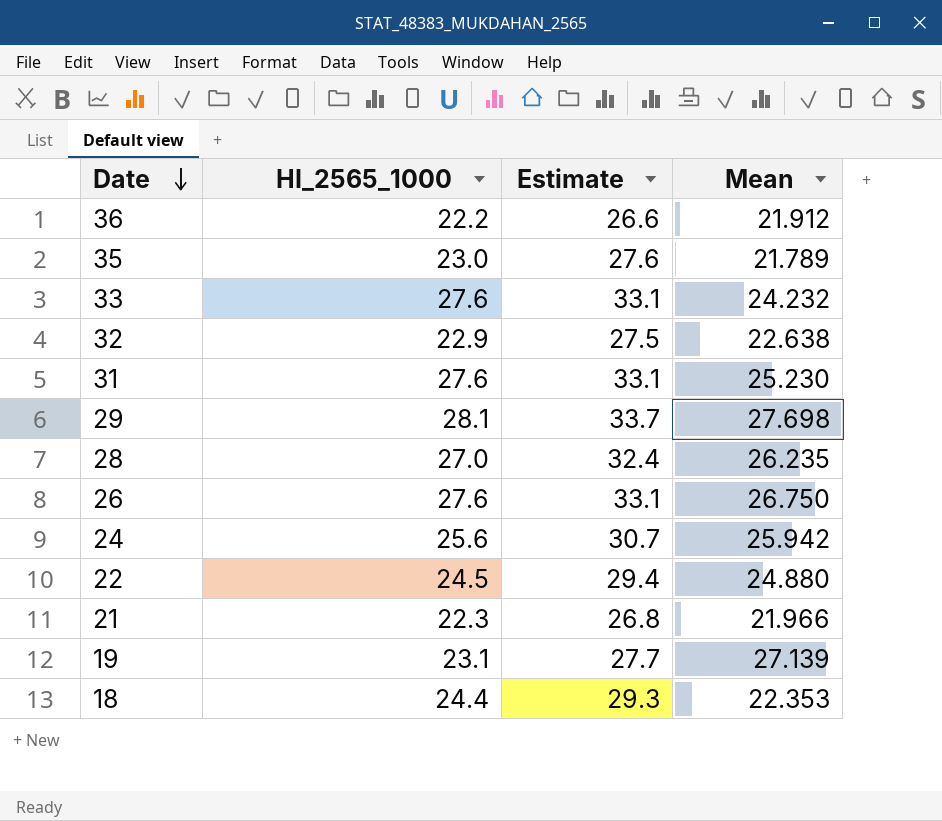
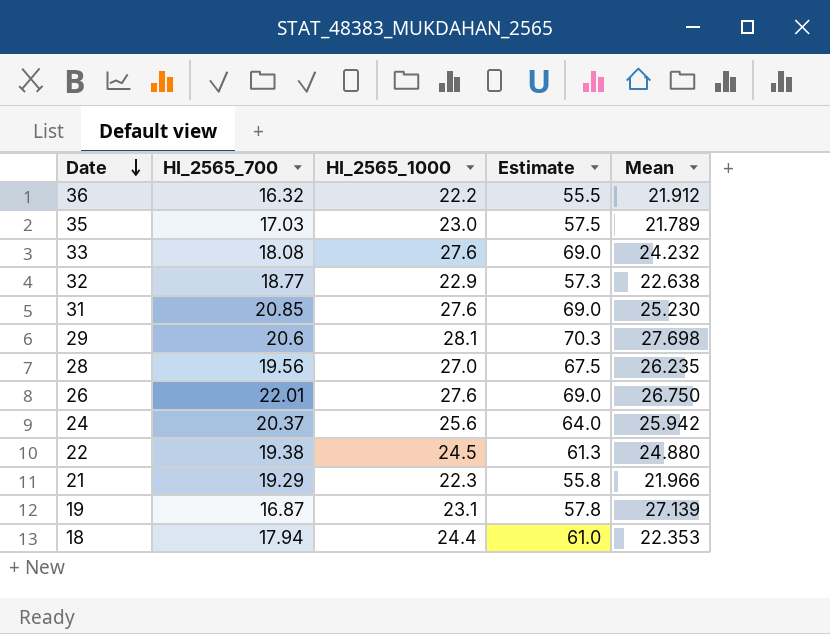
column HI_2565_700 | position: none -> 2
column Estimate | formula: [HI_2565_1000] * 1.2 -> [HI_2565_1000] * 2.5

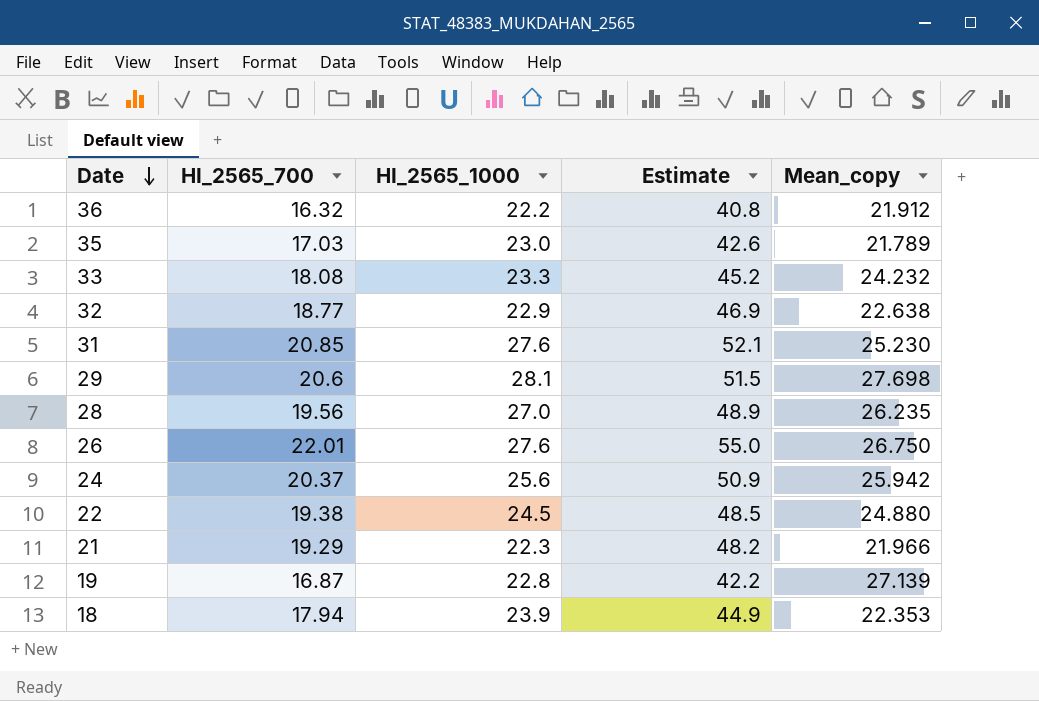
column Estimate | formula: [HI_2565_1000] * 2.5 -> [HI_2565_700] * 2.5
column name: Mean -> Mean_copy
33 | HI_2565_1000: 27.6 -> 23.3
19 | HI_2565_1000: 23.1 -> 22.8
18 | HI_2565_1000: 24.4 -> 23.9

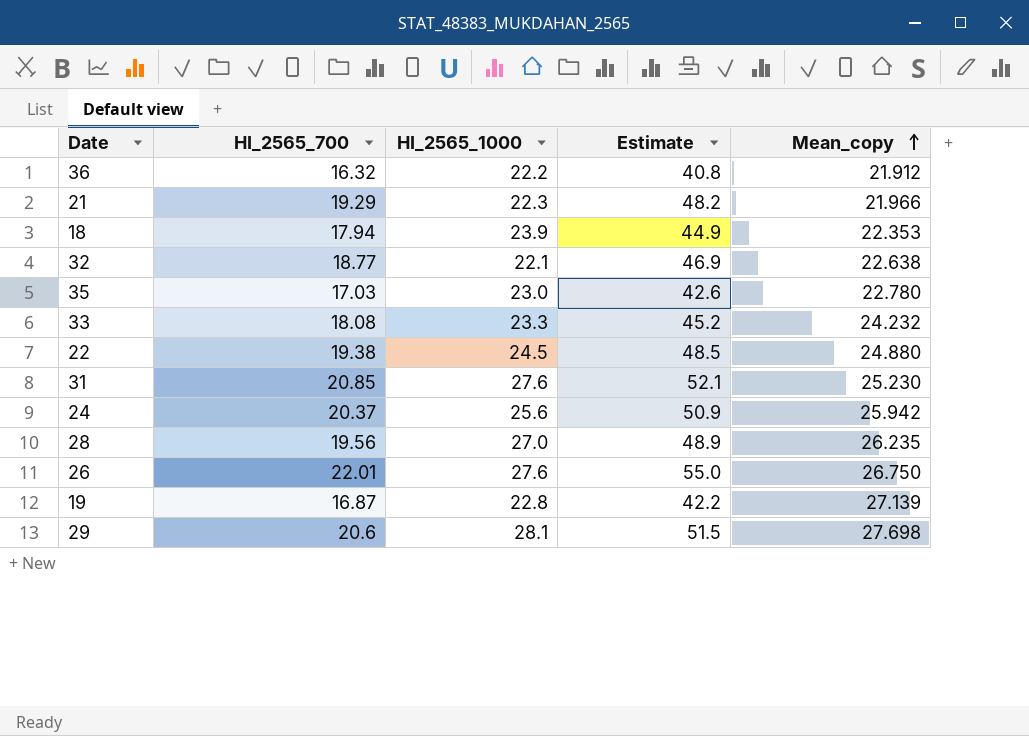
row order: Date descending -> Mean_copy ascending
32 | HI_2565_1000: 22.9 -> 22.1
35 | Mean_copy: 21.789 -> 22.780

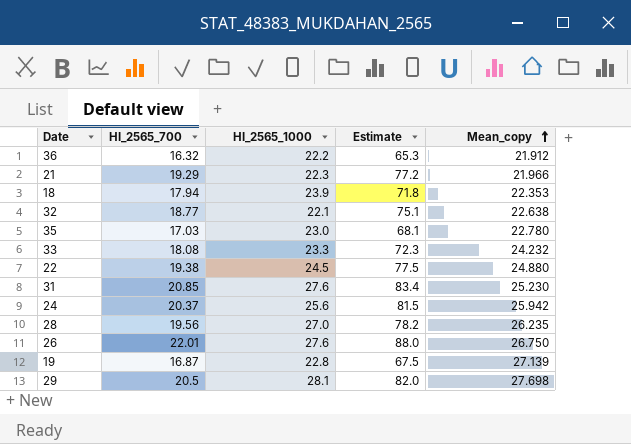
column Estimate | formula: [HI_2565_700] * 2.5 -> [HI_2565_700] * 4
29 | HI_2565_700: 20.6 -> 20.5

